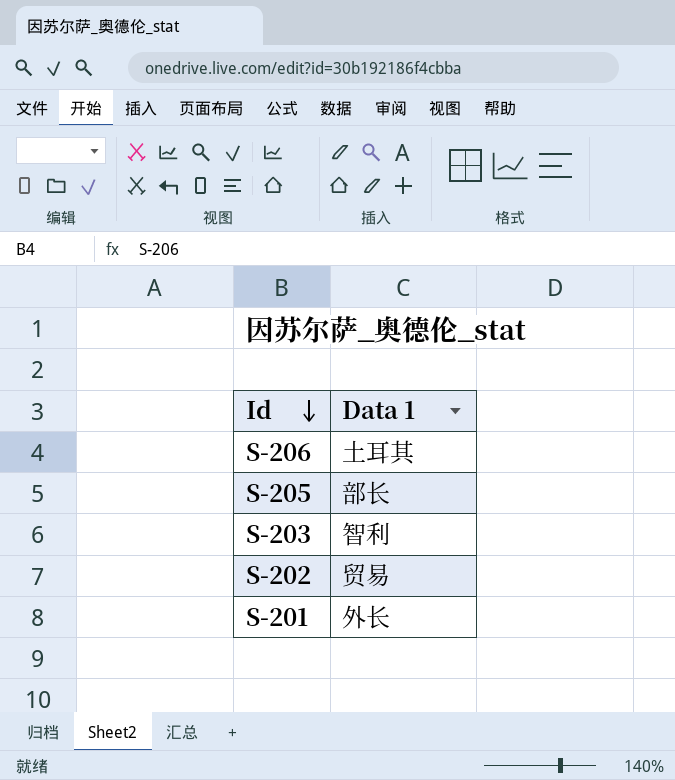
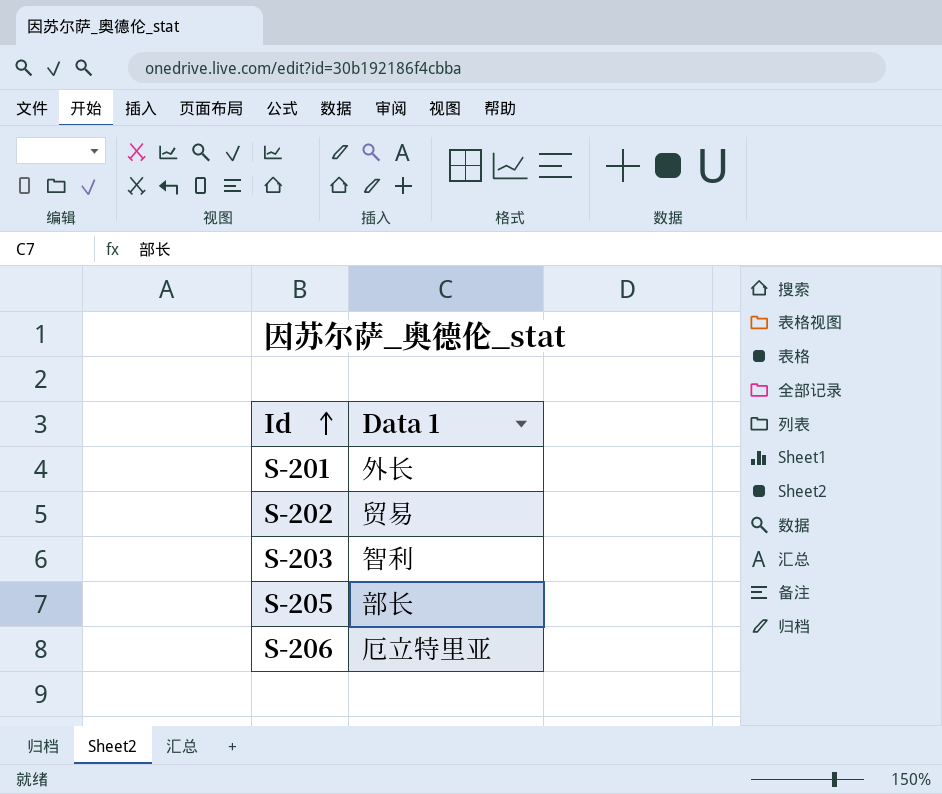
row order: Id descending -> Id ascending
S-206 | Data 1: 土耳其 -> 厄立特里亚

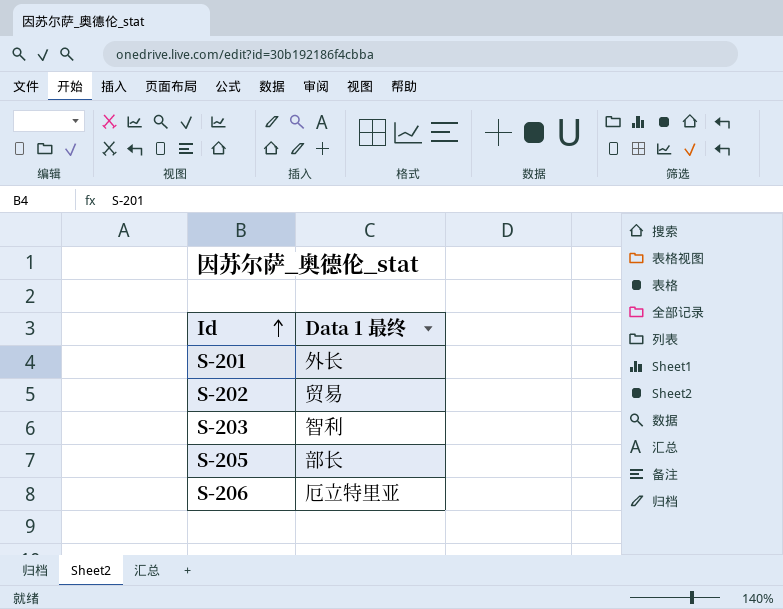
column name: Data 1 -> Data 1 最终

